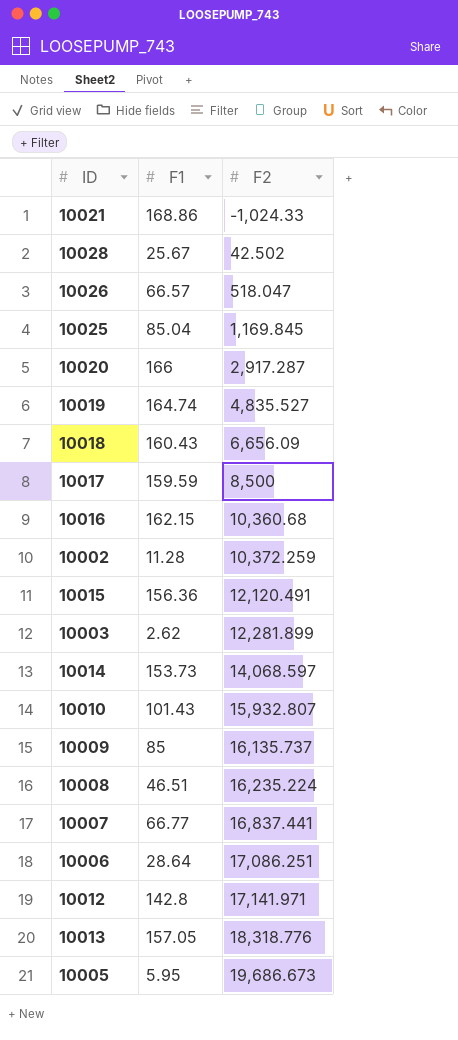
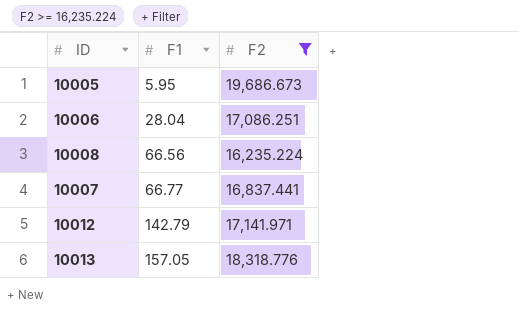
filter: none -> F2 >= 16,235.224
row order: F2 ascending -> F1 ascending
10006 | F1: 28.64 -> 28.04
10008 | F1: 46.51 -> 66.56
10012 | F1: 142.8 -> 142.79

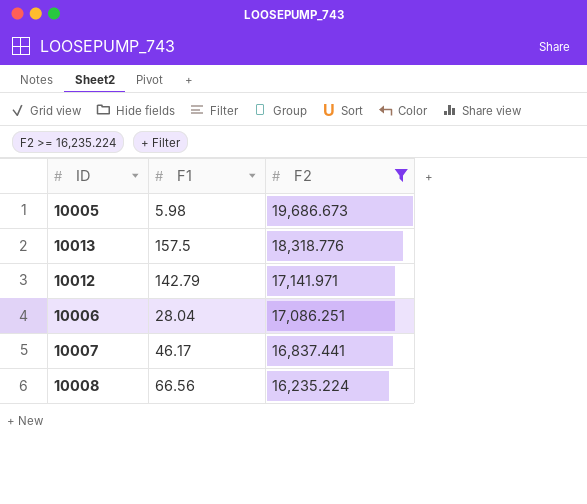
row order: F1 ascending -> F2 descending
10005 | F1: 5.95 -> 5.98
10013 | F1: 157.05 -> 157.5
10007 | F1: 66.77 -> 46.17

